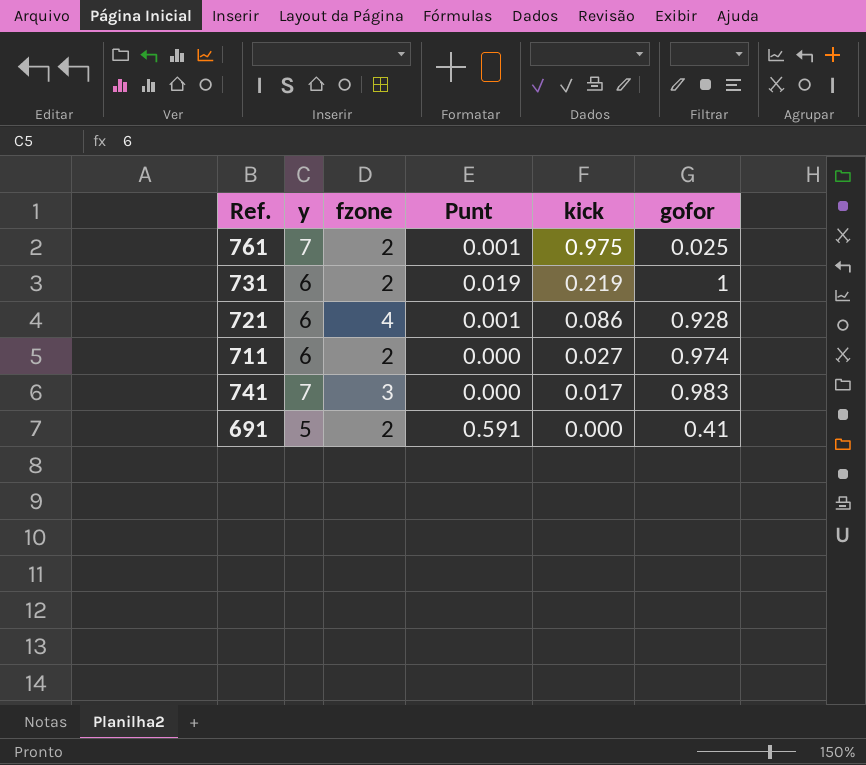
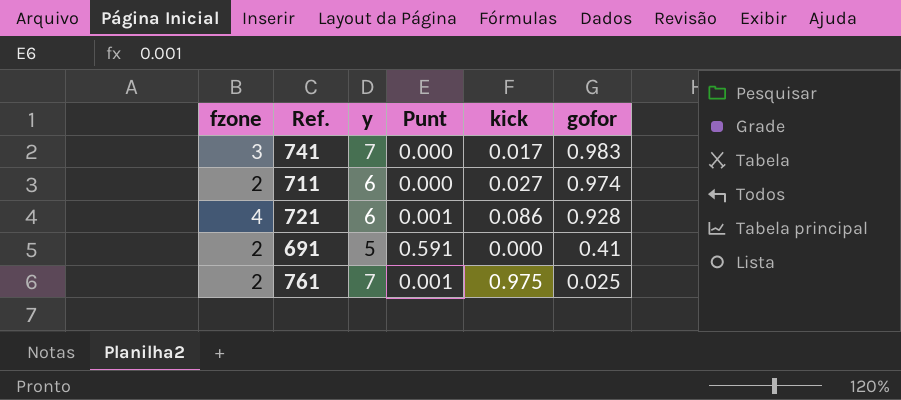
row order: kick descending -> gofor descending
column fzone | position: 3 -> 1
row 731: 6 | 2 | 0.019 | 0.219 | 1 -> none

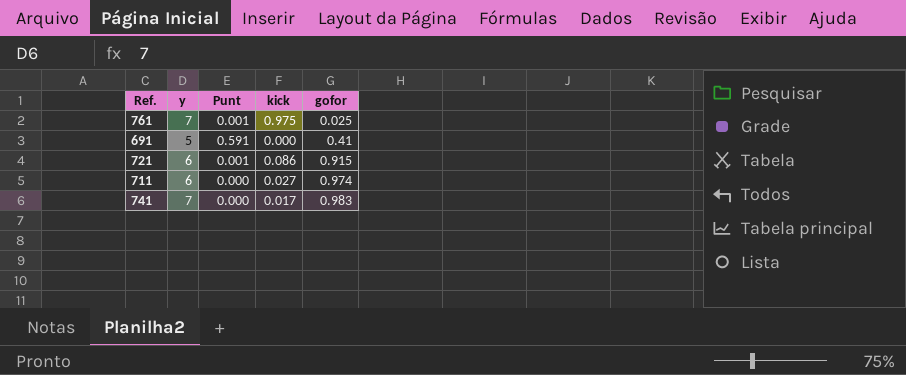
row order: gofor descending -> gofor ascending
column fzone | position: 1 -> none
721 | gofor: 0.928 -> 0.915

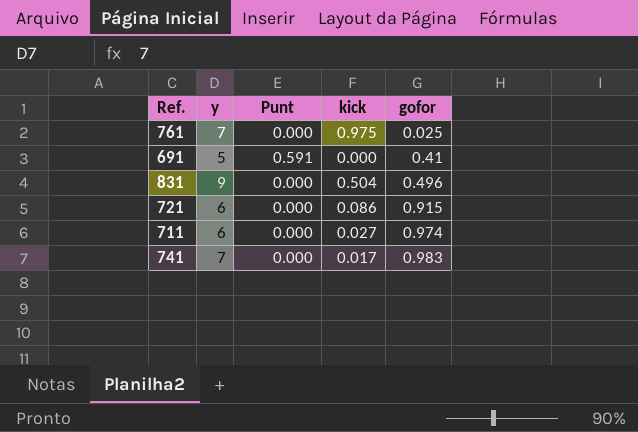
761 | Punt: 0.001 -> 0.000
row 831: none -> 9 | 0.000 | 0.504 | 0.496
721 | Punt: 0.001 -> 0.000

